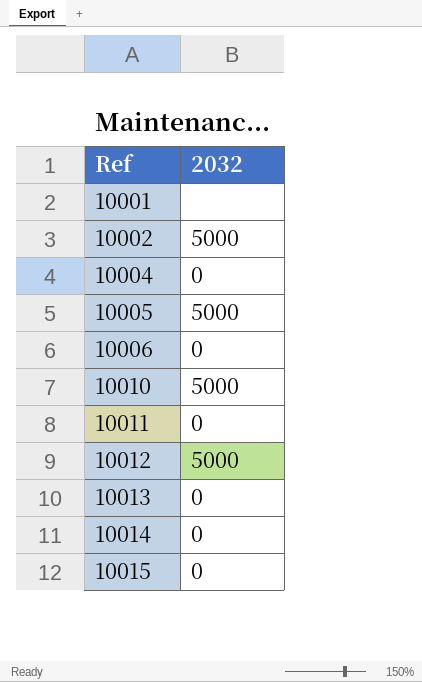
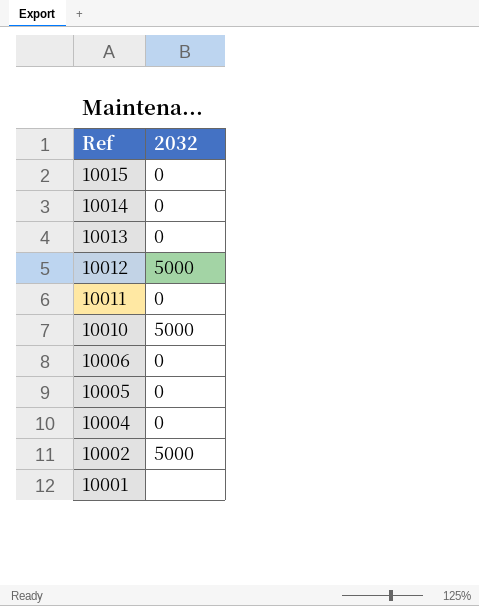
row order: Ref ascending -> Ref descending
10005 | 2032: 5000 -> 0

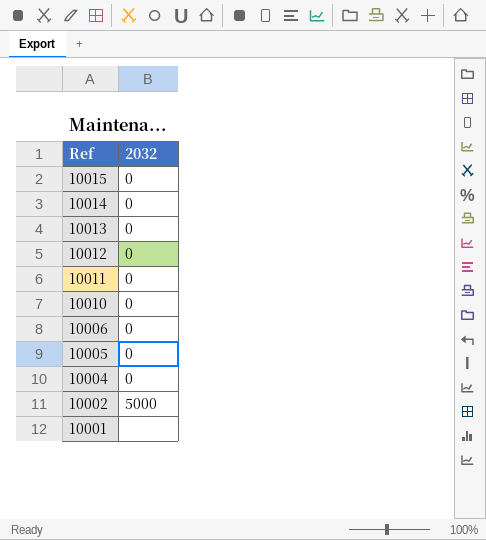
10012 | 2032: 5000 -> 0
10010 | 2032: 5000 -> 0

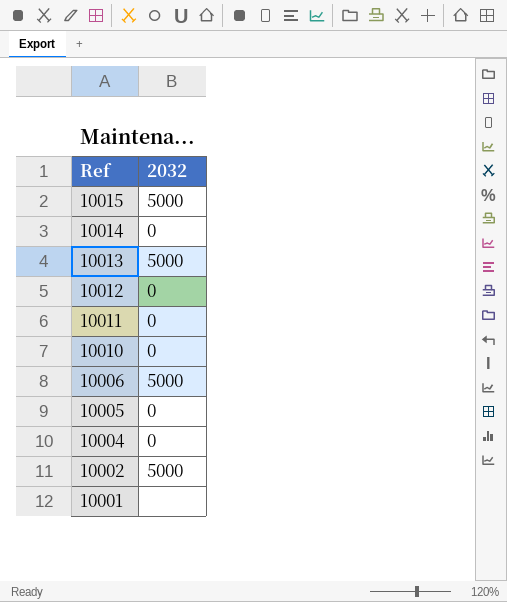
10015 | 2032: 0 -> 5000
10013 | 2032: 0 -> 5000
10006 | 2032: 0 -> 5000

